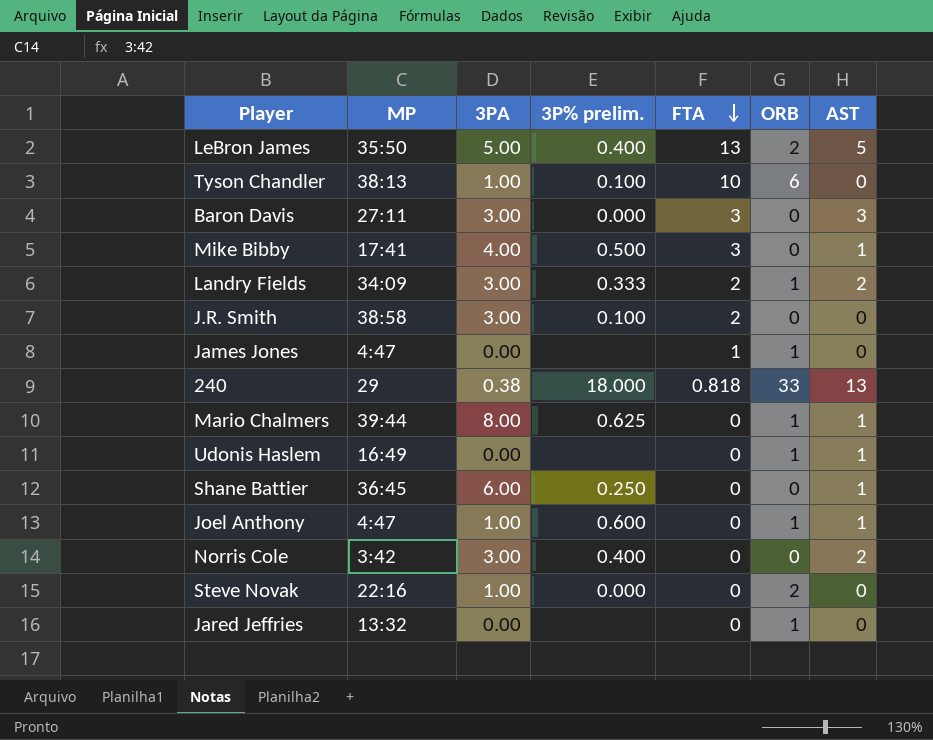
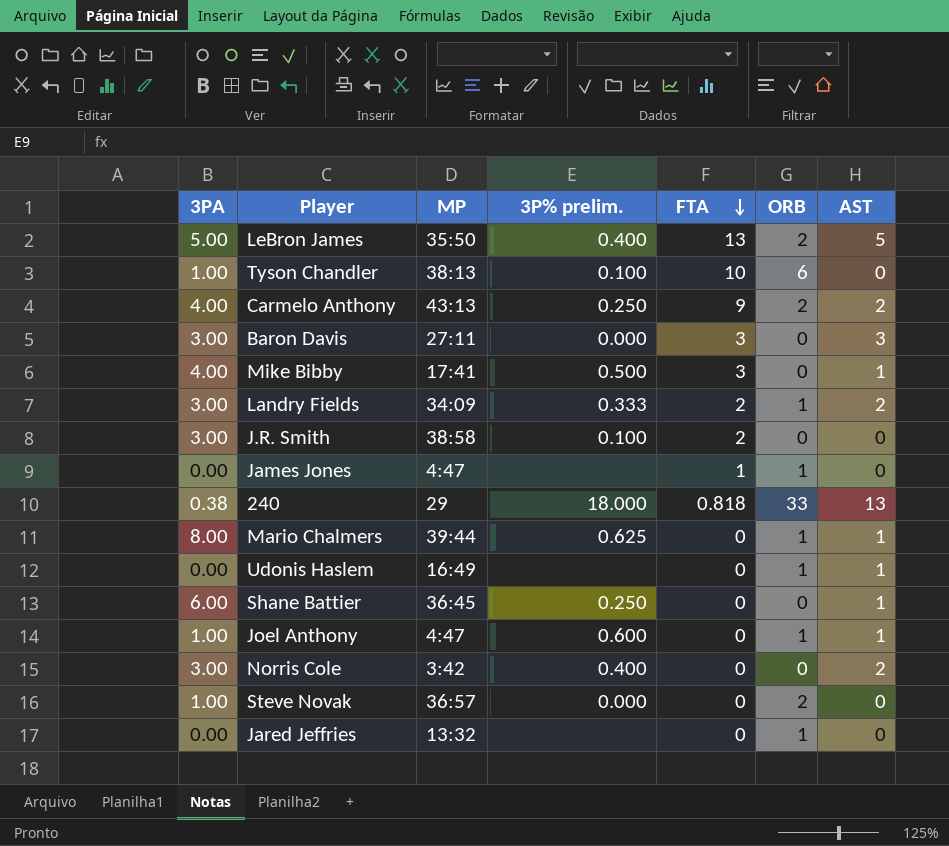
column 3PA | position: 3 -> 1
row Carmelo Anthony: none -> 4.00 | 43:13 | 0.250 | 9 | 2 | 2
Steve Novak | MP: 22:16 -> 36:57

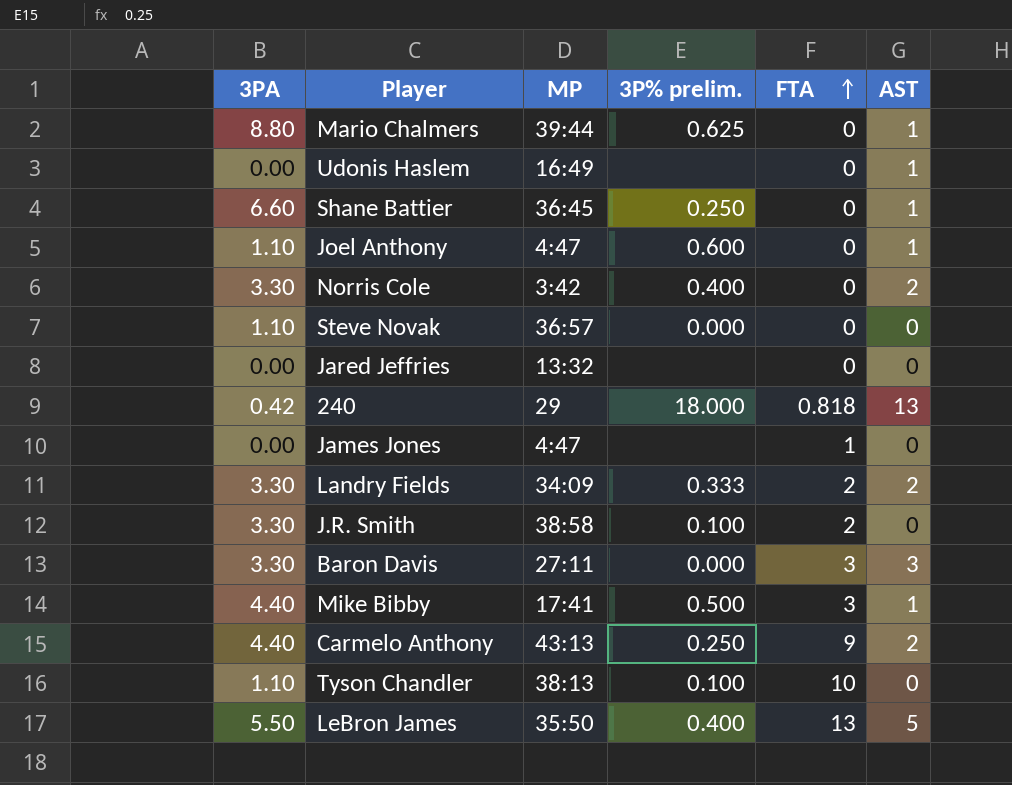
row order: FTA descending -> FTA ascending
column ORB | position: 6 -> none
Mario Chalmers | 3PA: 8.00 -> 8.80
Shane Battier | 3PA: 6.00 -> 6.60
Joel Anthony | 3PA: 1.00 -> 1.10
Norris Cole | 3PA: 3.00 -> 3.30
Steve Novak | 3PA: 1.00 -> 1.10
240 | 3PA: 0.38 -> 0.42
Landry Fields | 3PA: 3.00 -> 3.30
J.R. Smith | 3PA: 3.00 -> 3.30
Baron Davis | 3PA: 3.00 -> 3.30
Mike Bibby | 3PA: 4.00 -> 4.40
Carmelo Anthony | 3PA: 4.00 -> 4.40
Tyson Chandler | 3PA: 1.00 -> 1.10
LeBron James | 3PA: 5.00 -> 5.50

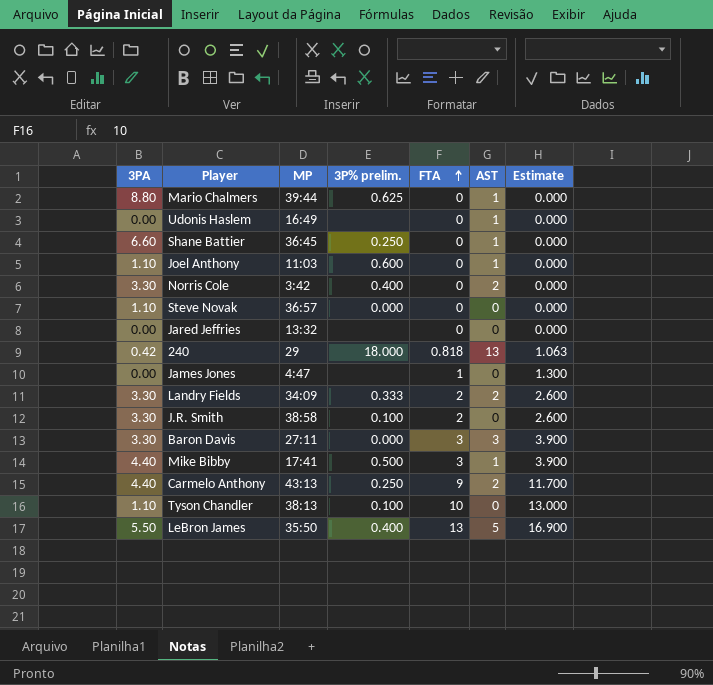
column Estimate | formula: none -> [FTA] * 1.3
Joel Anthony | MP: 4:47 -> 11:03

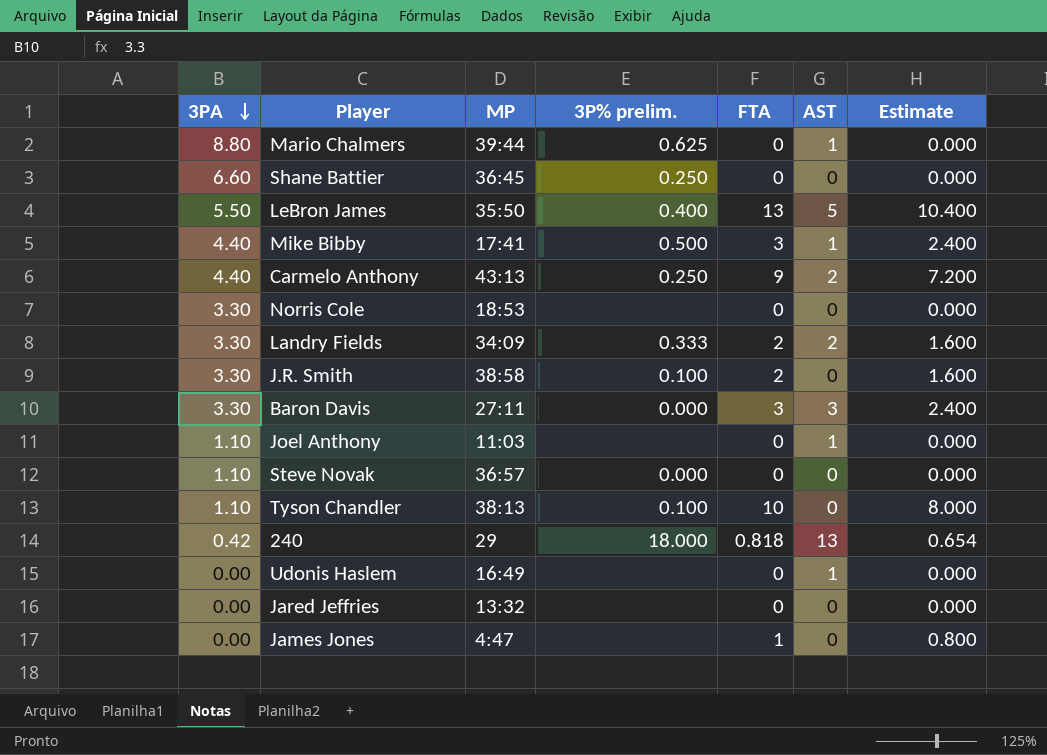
row order: FTA ascending -> 3PA descending
column Estimate | formula: [FTA] * 1.3 -> [FTA] * 0.8
Shane Battier | AST: 1 -> 0
Norris Cole | MP: 3:42 -> 18:53
Norris Cole | 3P% prelim.: 0.400 -> none
Norris Cole | AST: 2 -> 0
Joel Anthony | 3P% prelim.: 0.600 -> none

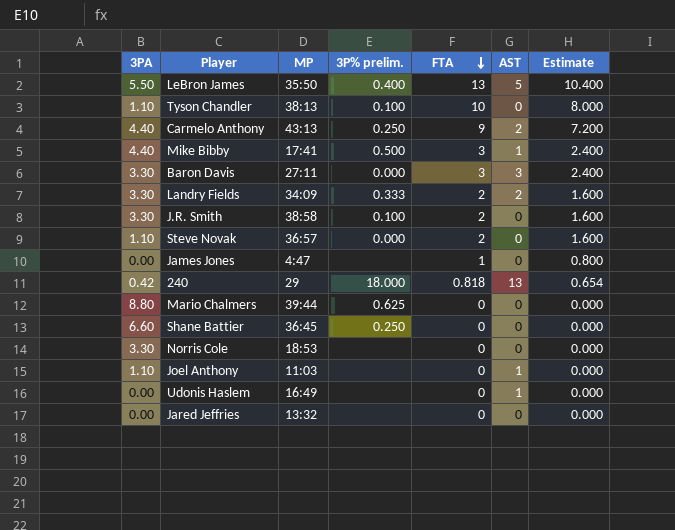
row order: 3PA descending -> FTA descending
Steve Novak | FTA: 0 -> 2
Steve Novak | Estimate: 0.000 -> 1.600
Mario Chalmers | AST: 1 -> 0

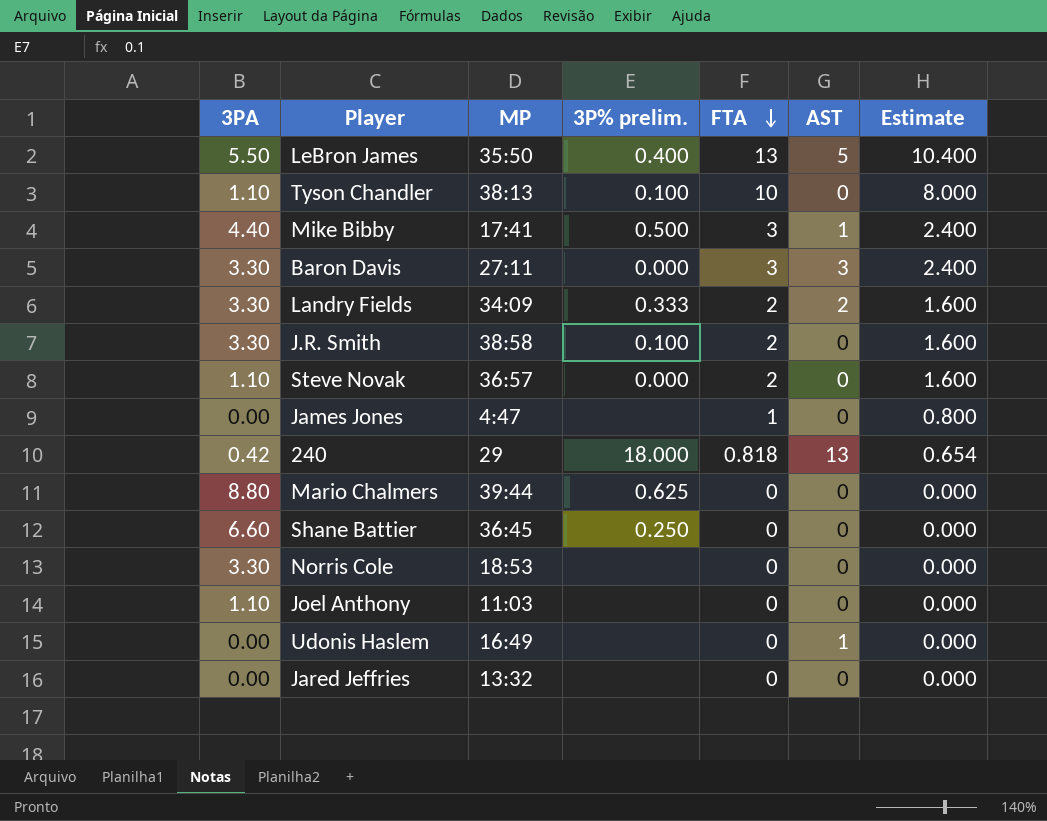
row Carmelo Anthony: 4.40 | 43:13 | 0.250 | 9 | 2 | 7.200 -> none
Joel Anthony | AST: 1 -> 0

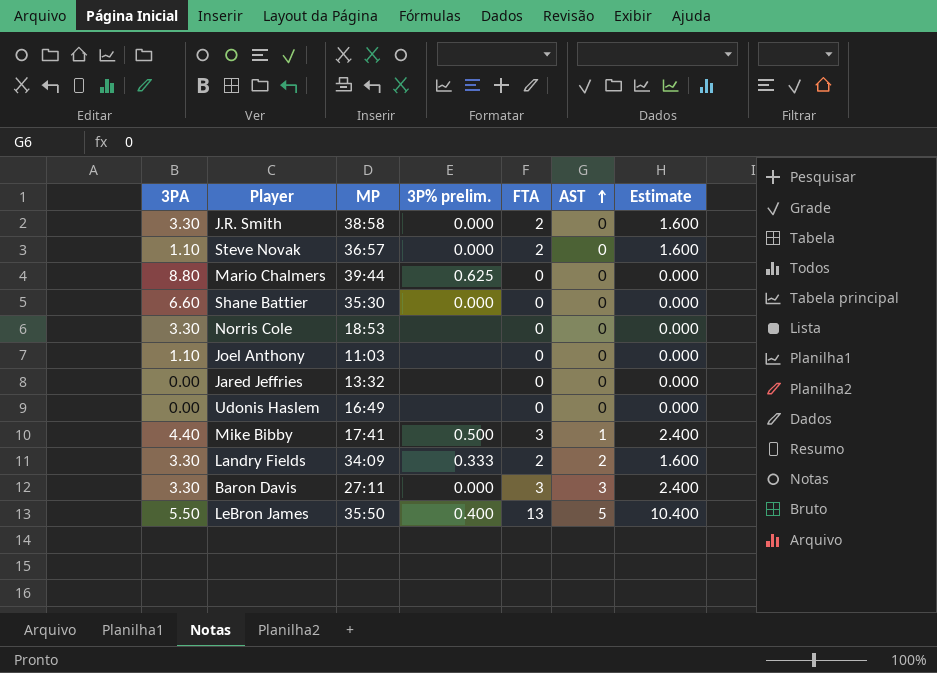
row order: FTA descending -> AST ascending
row Tyson Chandler: 1.10 | 38:13 | 0.100 | 10 | 0 | 8.000 -> none
row James Jones: 0.00 | 4:47 | none | 1 | 0 | 0.800 -> none
row 240: 0.42 | 29 | 18.000 | 0.818 | 13 | 0.654 -> none
J.R. Smith | 3P% prelim.: 0.100 -> 0.000
Shane Battier | MP: 36:45 -> 35:30
Shane Battier | 3P% prelim.: 0.250 -> 0.000
Udonis Haslem | AST: 1 -> 0

